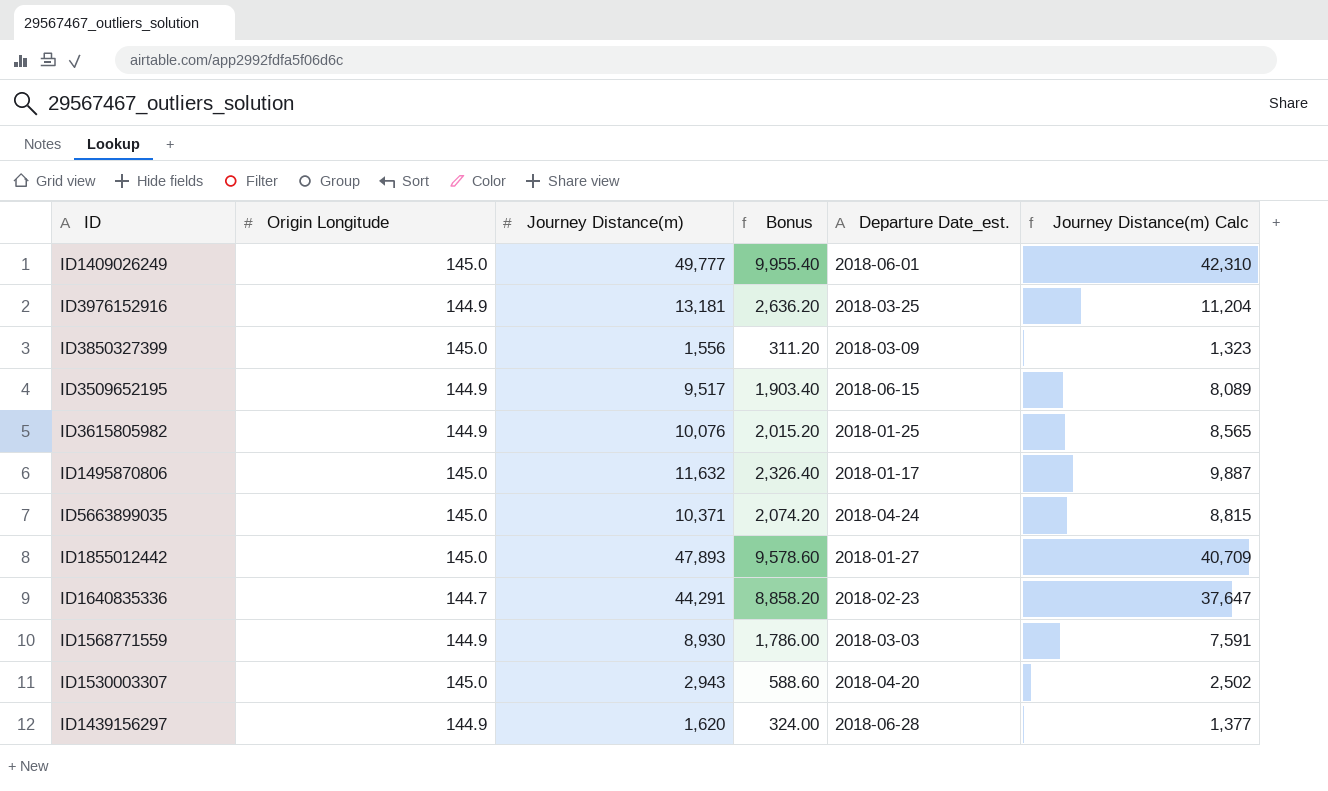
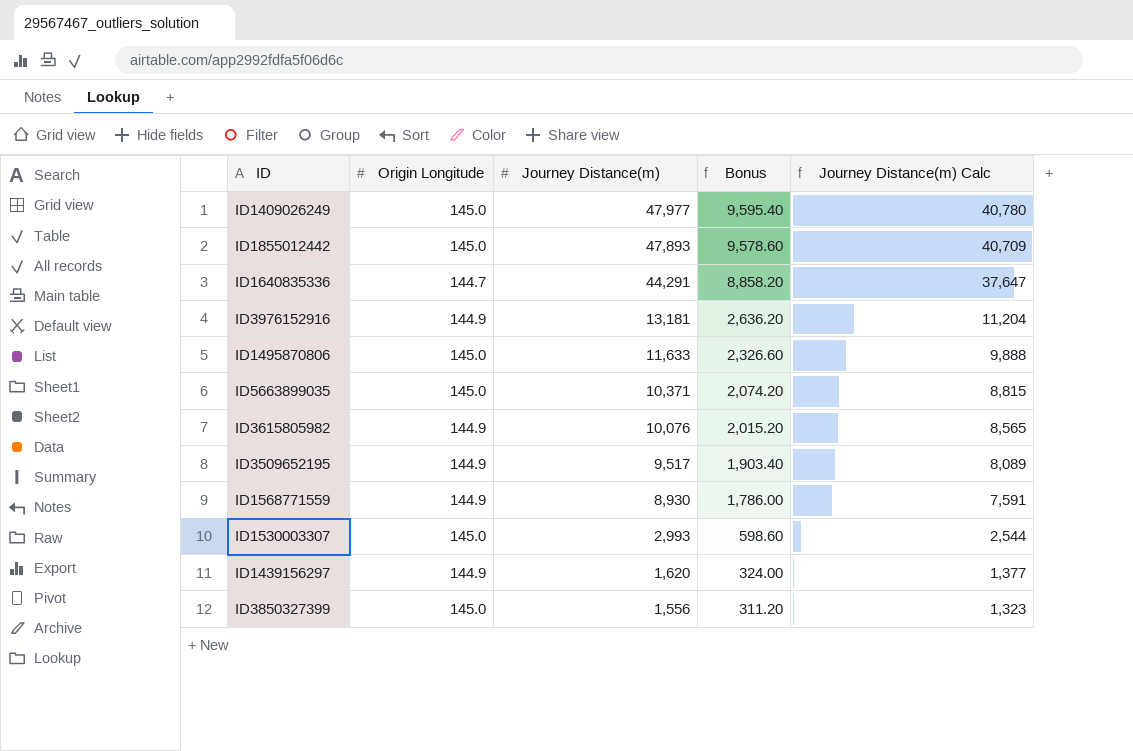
row order: none -> Journey Distance(m) descending
column Departure Date_est. | position: 5 -> none
ID1409026249 | Journey Distance(m): 49,777 -> 47,977
ID1409026249 | Bonus: 9,955.40 -> 9,595.40
ID1409026249 | Journey Distance(m) Calc: 42,310 -> 40,780
ID1495870806 | Journey Distance(m): 11,632 -> 11,633
ID1495870806 | Bonus: 2,326.40 -> 2,326.60
ID1495870806 | Journey Distance(m) Calc: 9,887 -> 9,888
ID1530003307 | Journey Distance(m): 2,943 -> 2,993
ID1530003307 | Bonus: 588.60 -> 598.60
ID1530003307 | Journey Distance(m) Calc: 2,502 -> 2,544

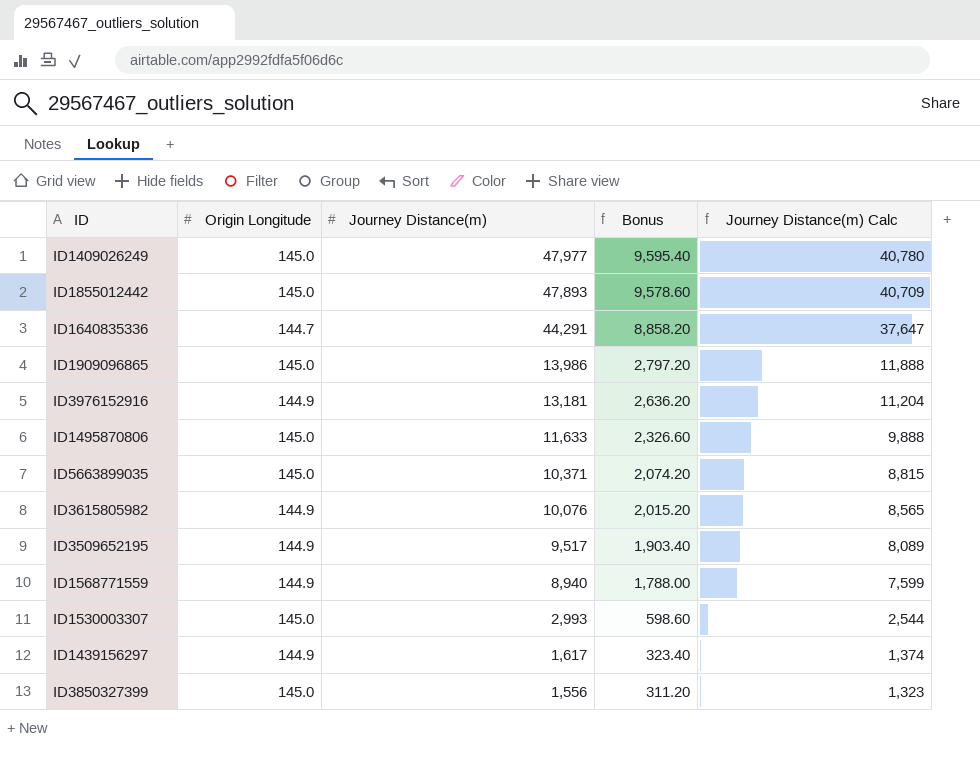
row ID1909096865: none -> 145.0 | 13,986 | 2,797.20 | 11,888
ID1568771559 | Journey Distance(m): 8,930 -> 8,940
ID1568771559 | Bonus: 1,786.00 -> 1,788.00
ID1568771559 | Journey Distance(m) Calc: 7,591 -> 7,599
ID1439156297 | Journey Distance(m): 1,620 -> 1,617
ID1439156297 | Bonus: 324.00 -> 323.40
ID1439156297 | Journey Distance(m) Calc: 1,377 -> 1,374

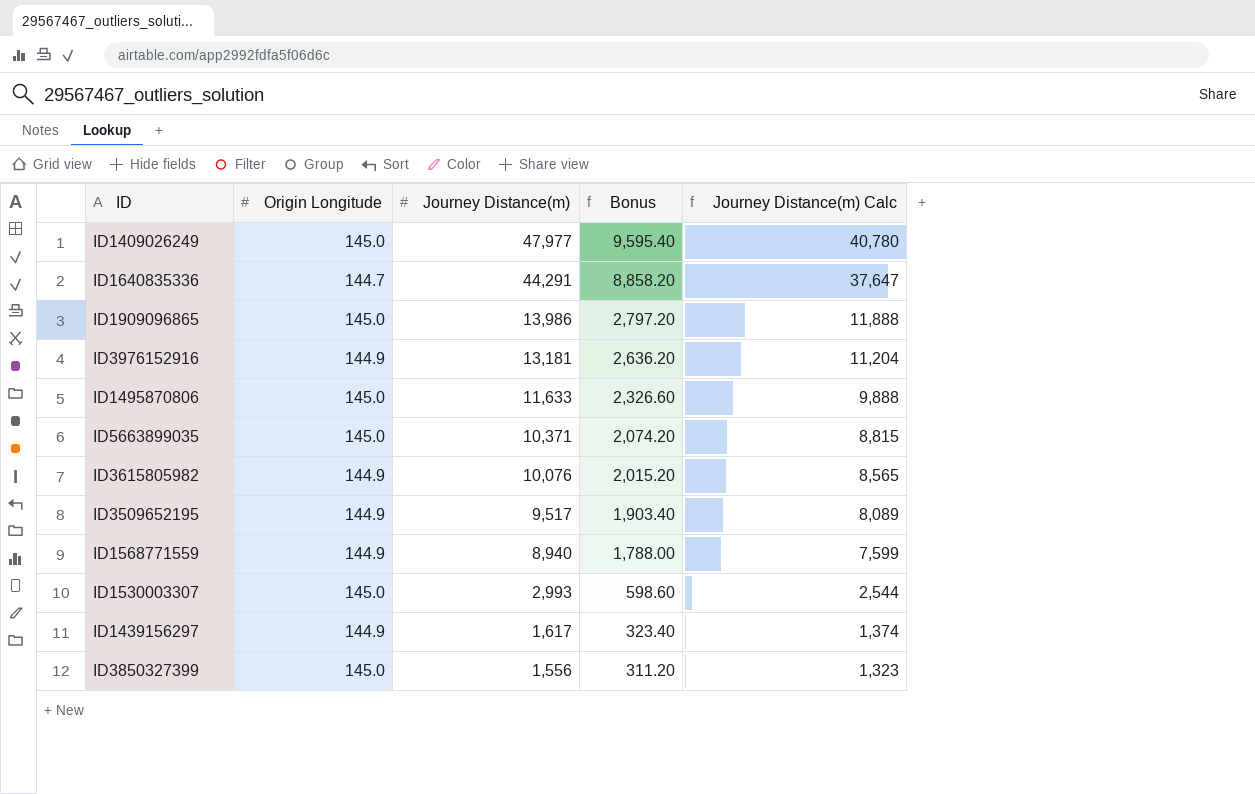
row ID1855012442: 145.0 | 47,893 | 9,578.60 | 40,709 -> none

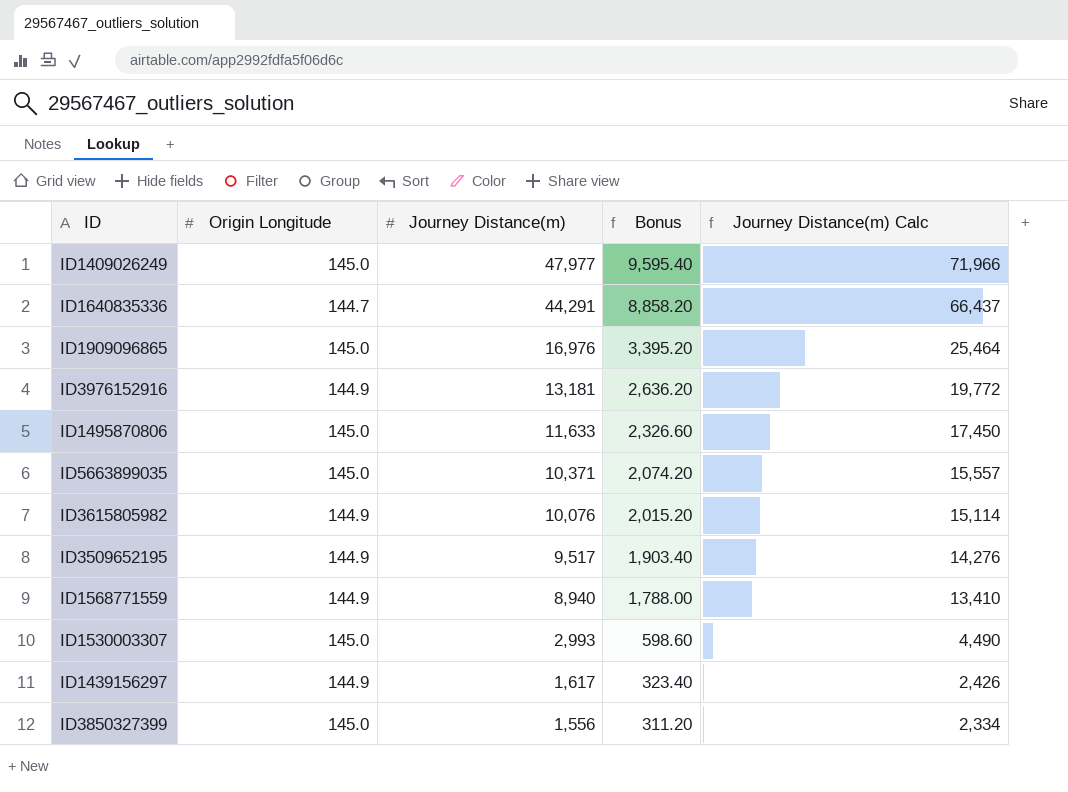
column Journey Distance(m) Calc | formula: [Journey Distance(m)] * 0.85 -> [Journey Distance(m)] * 1.5
ID1909096865 | Journey Distance(m): 13,986 -> 16,976
ID1909096865 | Bonus: 2,797.20 -> 3,395.20

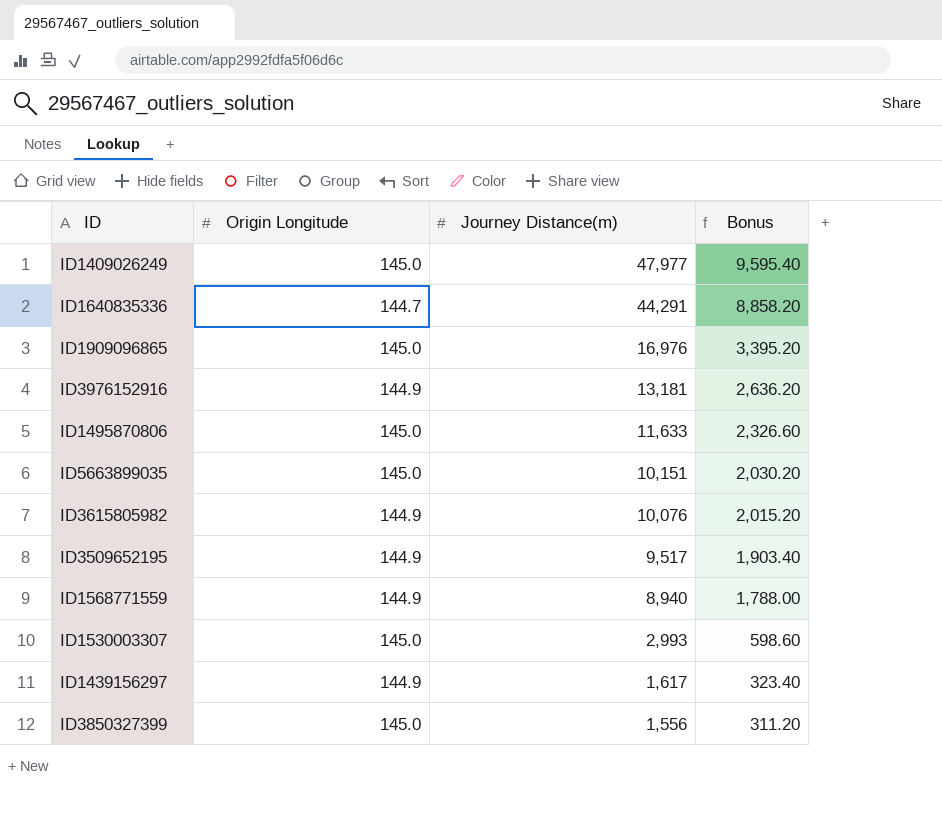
column Journey Distance(m) Calc | formula: [Journey Distance(m)] * 1.5 -> none
ID5663899035 | Journey Distance(m): 10,371 -> 10,151
ID5663899035 | Bonus: 2,074.20 -> 2,030.20

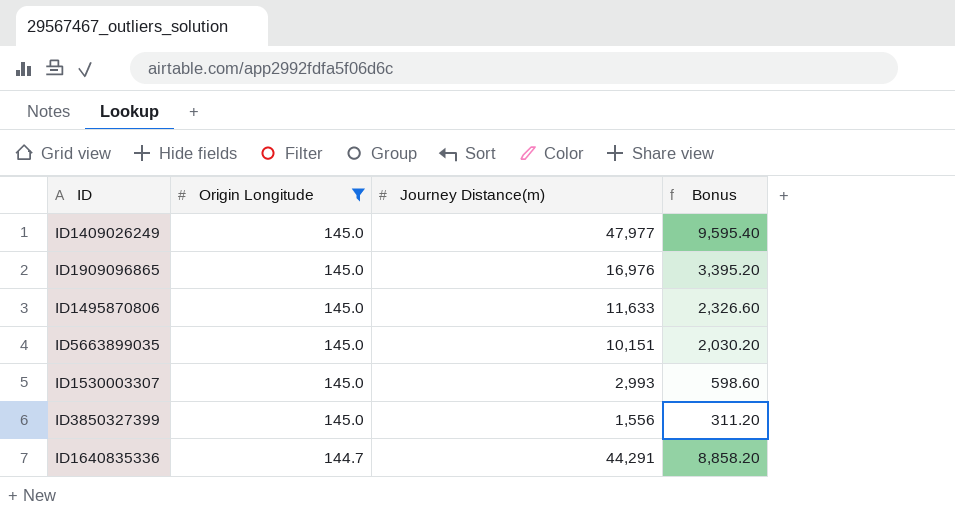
filter: none -> Origin Longitude != 144.9
row order: Journey Distance(m) descending -> Origin Longitude descending

